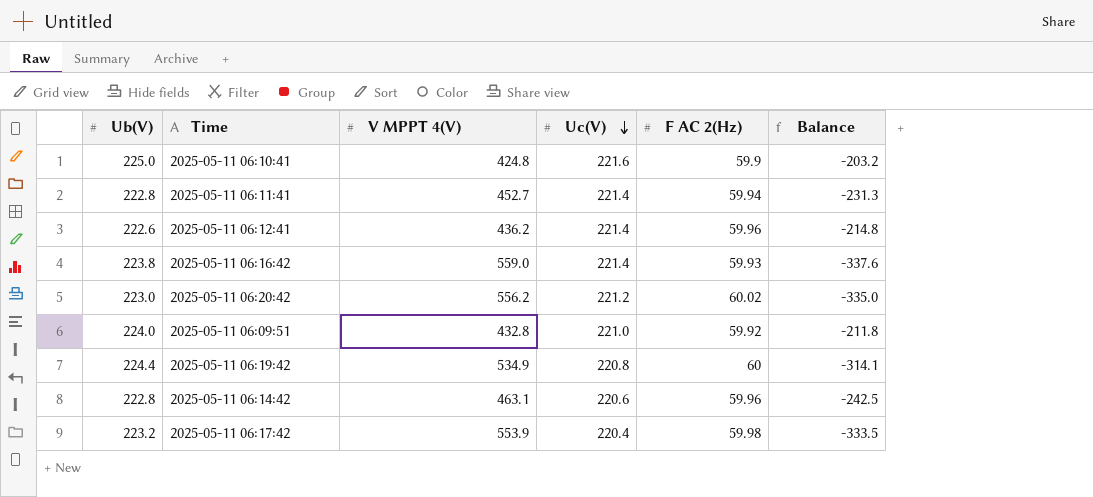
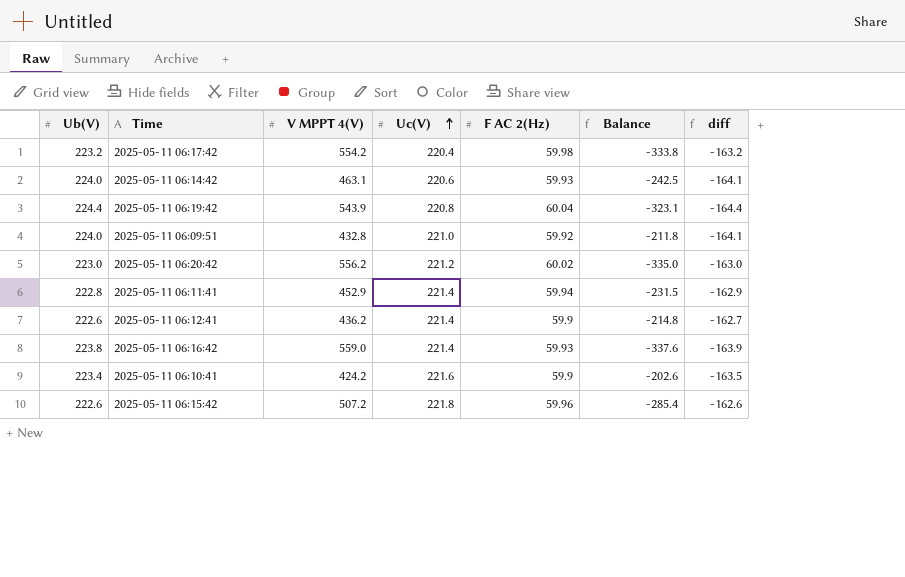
row order: Uc(V) descending -> Uc(V) ascending
column diff | formula: none -> [F AC 2(Hz)] - [Ub(V)]
2025-05-11 06:17:42 | V MPPT 4(V): 553.9 -> 554.2
2025-05-11 06:17:42 | Balance: -333.5 -> -333.8
2025-05-11 06:14:42 | Ub(V): 222.8 -> 224.0
2025-05-11 06:14:42 | F AC 2(Hz): 59.96 -> 59.93
2025-05-11 06:19:42 | V MPPT 4(V): 534.9 -> 543.9
2025-05-11 06:19:42 | F AC 2(Hz): 60 -> 60.04
2025-05-11 06:19:42 | Balance: -314.1 -> -323.1
2025-05-11 06:11:41 | V MPPT 4(V): 452.7 -> 452.9
2025-05-11 06:11:41 | Balance: -231.3 -> -231.5
2025-05-11 06:12:41 | F AC 2(Hz): 59.96 -> 59.9
2025-05-11 06:10:41 | Ub(V): 225.0 -> 223.4
2025-05-11 06:10:41 | V MPPT 4(V): 424.8 -> 424.2
2025-05-11 06:10:41 | Balance: -203.2 -> -202.6
row 2025-05-11 06:15:42: none -> 222.6 | 507.2 | 221.8 | 59.96 | -285.4 | -162.6

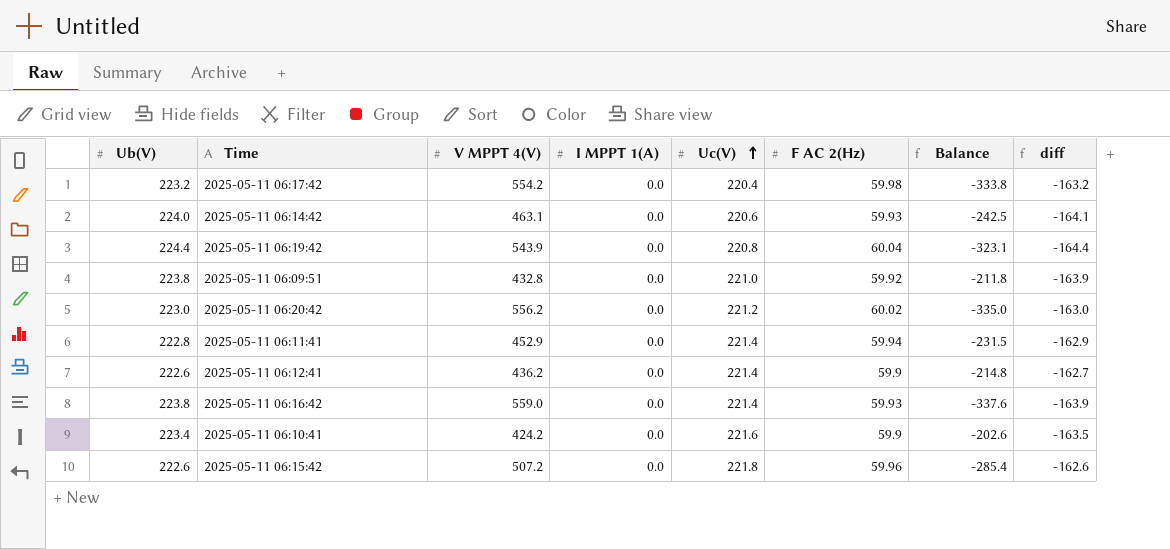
column I MPPT 1(A) | position: none -> 4
2025-05-11 06:09:51 | Ub(V): 224.0 -> 223.8
2025-05-11 06:09:51 | diff: -164.1 -> -163.9

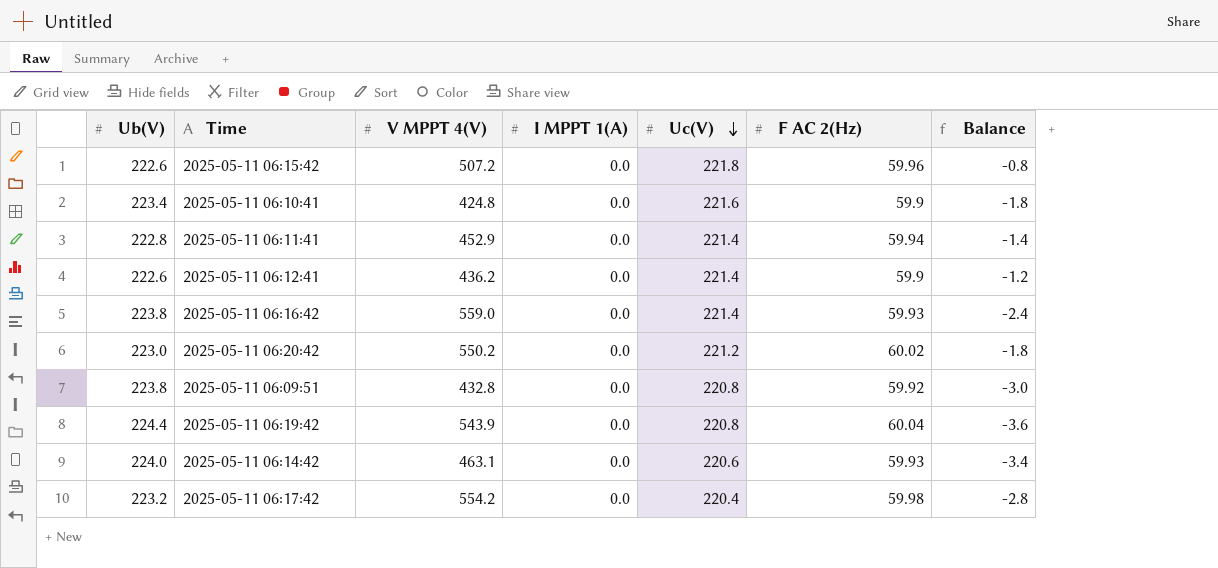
row order: Uc(V) ascending -> Uc(V) descending
column diff | formula: [F AC 2(Hz)] - [Ub(V)] -> none
column Balance | formula: [Uc(V)] - [V MPPT 4(V)] -> [Uc(V)] - [Ub(V)]
2025-05-11 06:10:41 | V MPPT 4(V): 424.2 -> 424.8
2025-05-11 06:20:42 | V MPPT 4(V): 556.2 -> 550.2
2025-05-11 06:09:51 | Uc(V): 221.0 -> 220.8

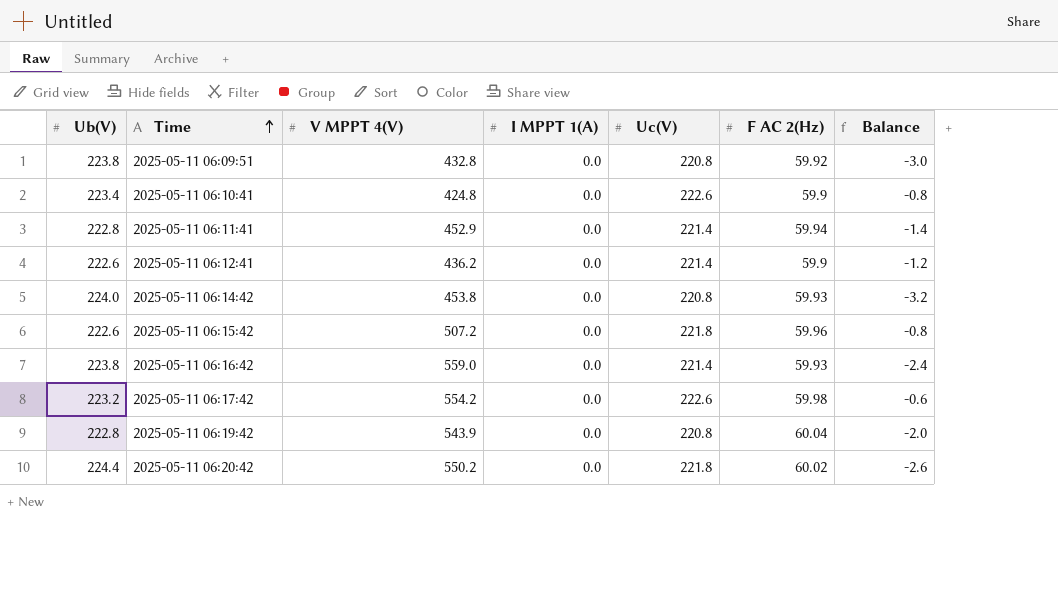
row order: Uc(V) descending -> Time ascending
2025-05-11 06:10:41 | Uc(V): 221.6 -> 222.6
2025-05-11 06:10:41 | Balance: -1.8 -> -0.8
2025-05-11 06:14:42 | V MPPT 4(V): 463.1 -> 453.8
2025-05-11 06:14:42 | Uc(V): 220.6 -> 220.8
2025-05-11 06:14:42 | Balance: -3.4 -> -3.2
2025-05-11 06:17:42 | Uc(V): 220.4 -> 222.6
2025-05-11 06:17:42 | Balance: -2.8 -> -0.6
2025-05-11 06:19:42 | Ub(V): 224.4 -> 222.8
2025-05-11 06:19:42 | Balance: -3.6 -> -2.0
2025-05-11 06:20:42 | Ub(V): 223.0 -> 224.4
2025-05-11 06:20:42 | Uc(V): 221.2 -> 221.8
2025-05-11 06:20:42 | Balance: -1.8 -> -2.6

